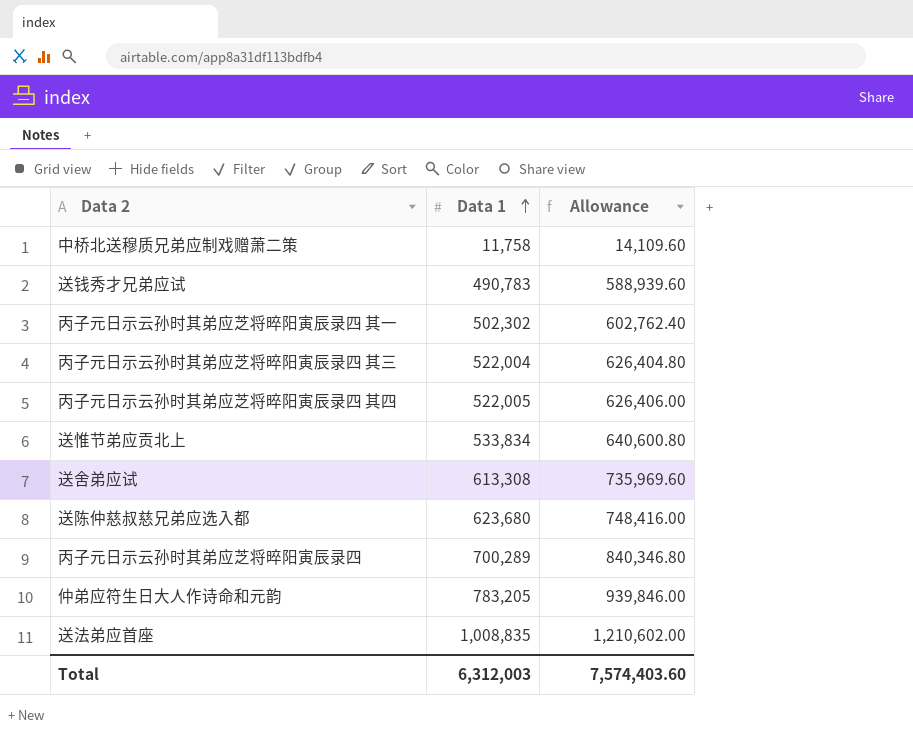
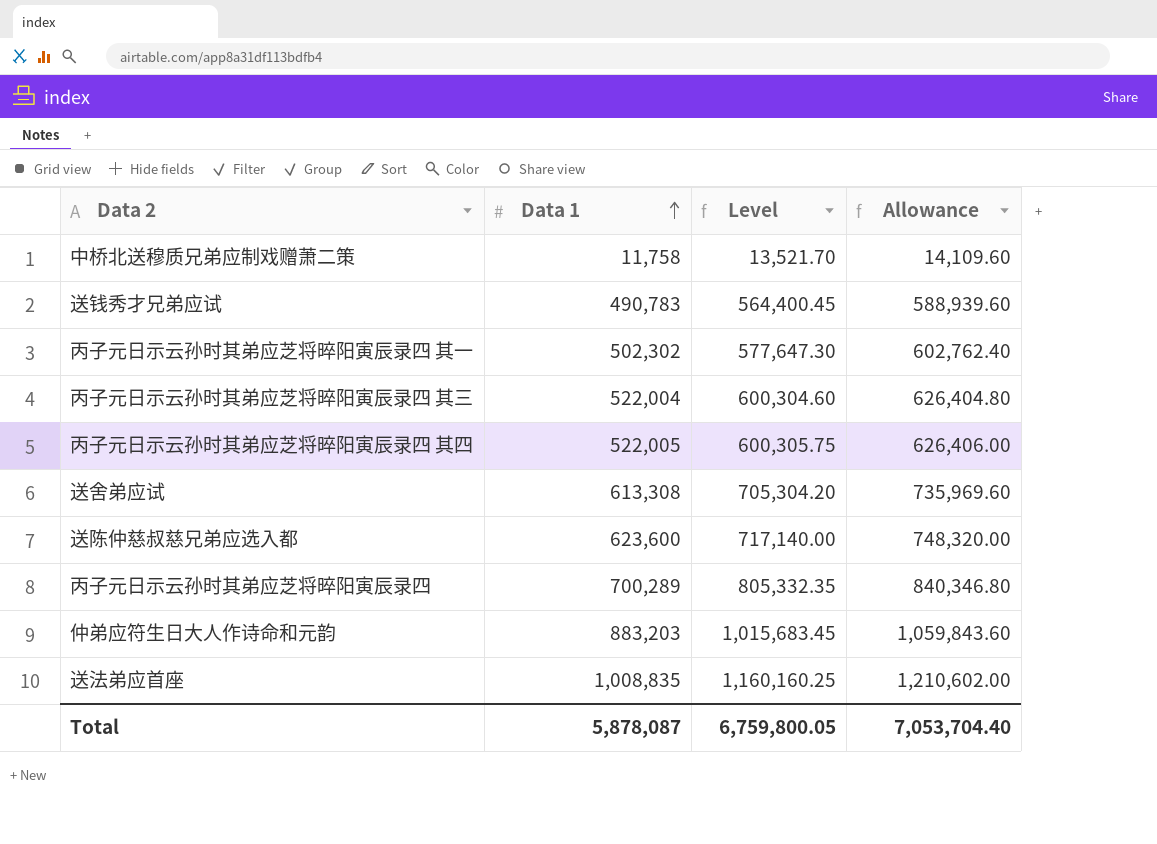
column Level | formula: none -> [Data 1] * 1.15
row 送惟节弟应贡北上: 533,834 | 640,600.80 -> none
送陈仲慈叔慈兄弟应选入都 | Data 1: 623,680 -> 623,600
送陈仲慈叔慈兄弟应选入都 | Allowance: 748,416.00 -> 748,320.00
仲弟应符生日大人作诗命和元韵 | Data 1: 783,205 -> 883,203
仲弟应符生日大人作诗命和元韵 | Allowance: 939,846.00 -> 1,059,843.60
Total | Data 1: 6,312,003 -> 5,878,087
Total | Allowance: 7,574,403.60 -> 7,053,704.40

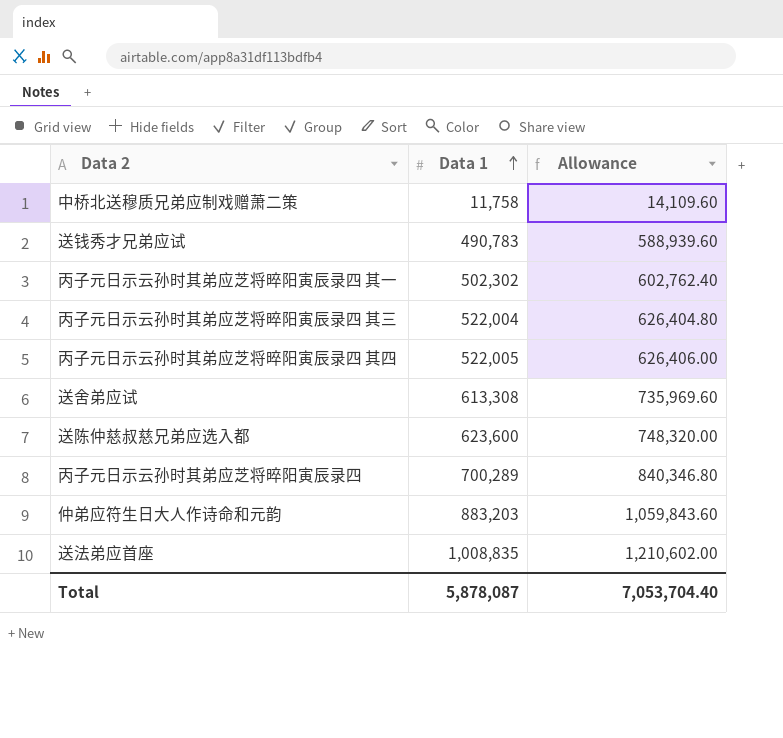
column Level | formula: [Data 1] * 1.15 -> none

